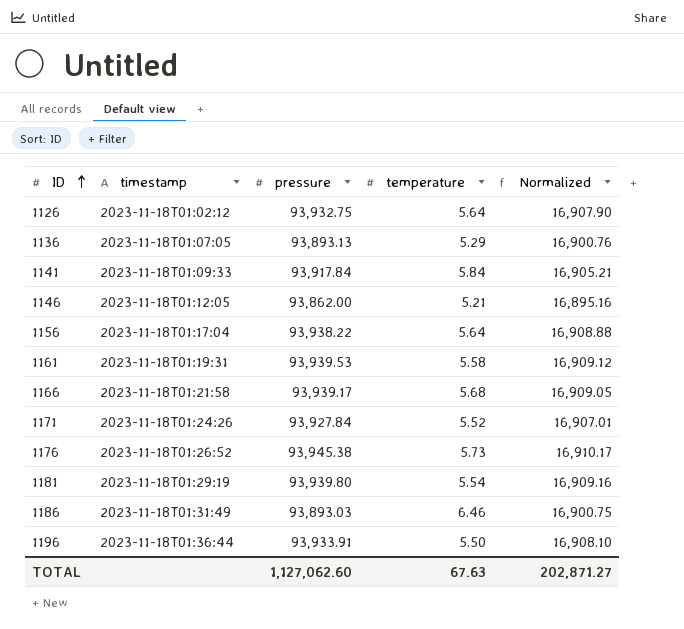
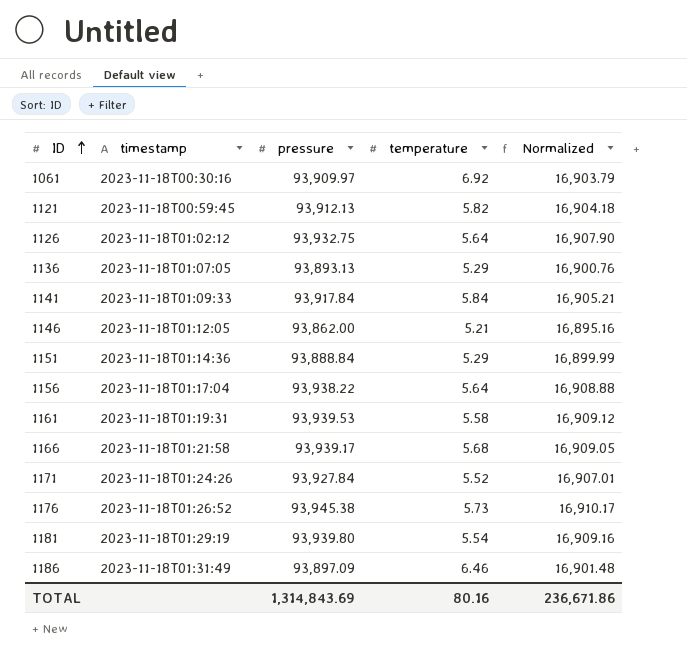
row 1196: 2023-11-18T01:36:44 | 93,933.91 | 5.50 | 16,908.10 -> none
row 1061: none -> 2023-11-18T00:30:16 | 93,909.97 | 6.92 | 16,903.79
row 1121: none -> 2023-11-18T00:59:45 | 93,912.13 | 5.82 | 16,904.18
row 1151: none -> 2023-11-18T01:14:36 | 93,888.84 | 5.29 | 16,899.99
1186 | pressure: 93,893.03 -> 93,897.09
1186 | Normalized: 16,900.75 -> 16,901.48
TOTAL | pressure: 1,127,062.60 -> 1,314,843.69
TOTAL | temperature: 67.63 -> 80.16
TOTAL | Normalized: 202,871.27 -> 236,671.86

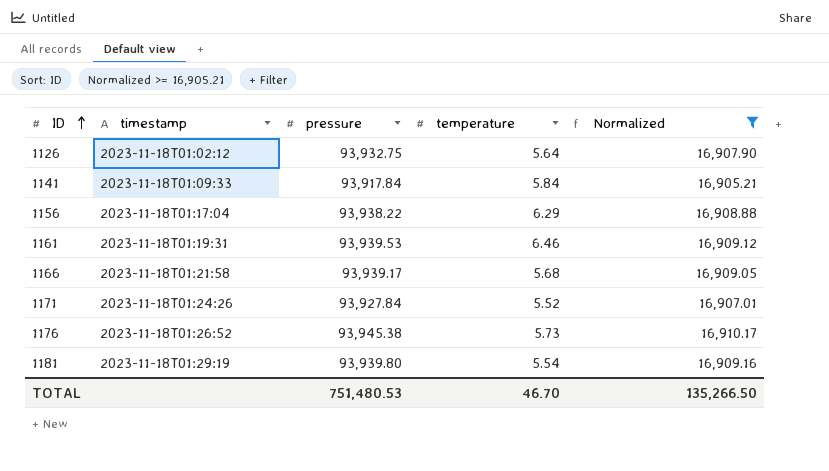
filter: none -> Normalized >= 16,905.21
1156 | temperature: 5.64 -> 6.29
1161 | temperature: 5.58 -> 6.46
TOTAL | pressure: 1,314,843.69 -> 751,480.53
TOTAL | temperature: 80.16 -> 46.70
TOTAL | Normalized: 236,671.86 -> 135,266.50

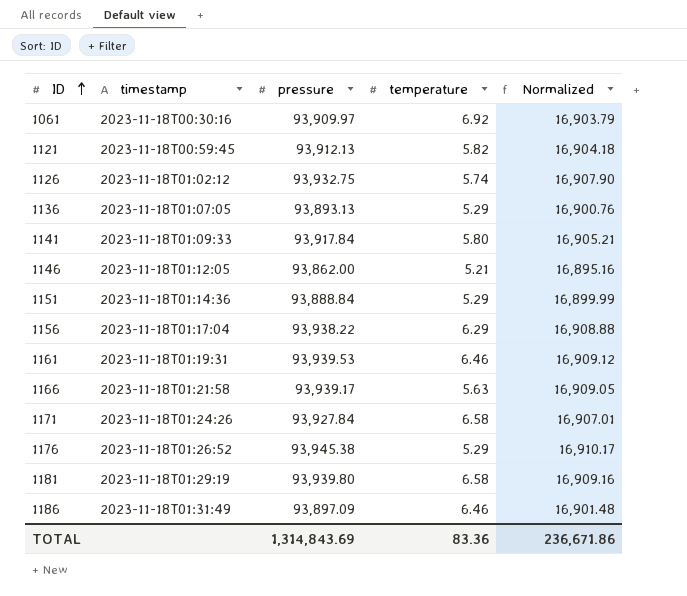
filter: Normalized >= 16,905.21 -> none
1126 | temperature: 5.64 -> 5.74
1141 | temperature: 5.84 -> 5.80
1166 | temperature: 5.68 -> 5.63
1171 | temperature: 5.52 -> 6.58
1176 | temperature: 5.73 -> 5.29
1181 | temperature: 5.54 -> 6.58
TOTAL | pressure: 751,480.53 -> 1,314,843.69
TOTAL | temperature: 46.70 -> 83.36
TOTAL | Normalized: 135,266.50 -> 236,671.86

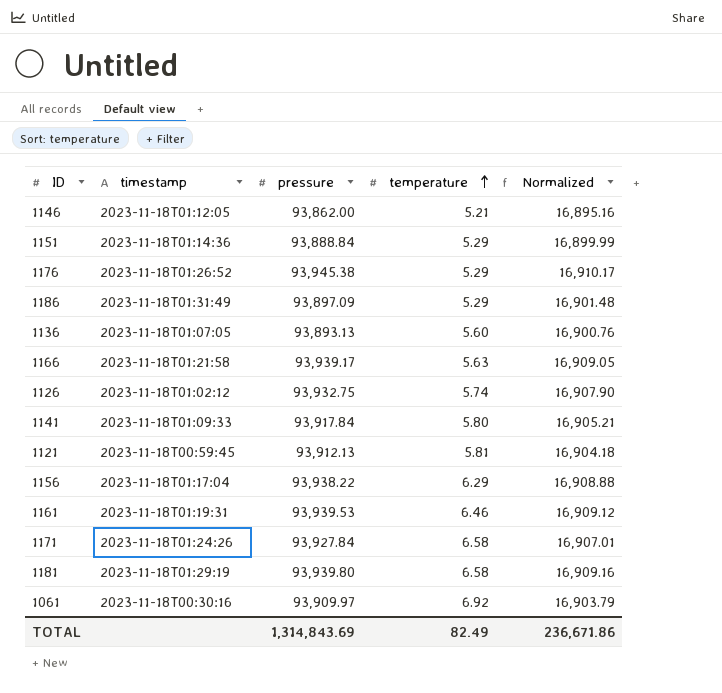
row order: ID ascending -> temperature ascending
1186 | temperature: 6.46 -> 5.29
1136 | temperature: 5.29 -> 5.60
1121 | temperature: 5.82 -> 5.81
TOTAL | temperature: 83.36 -> 82.49

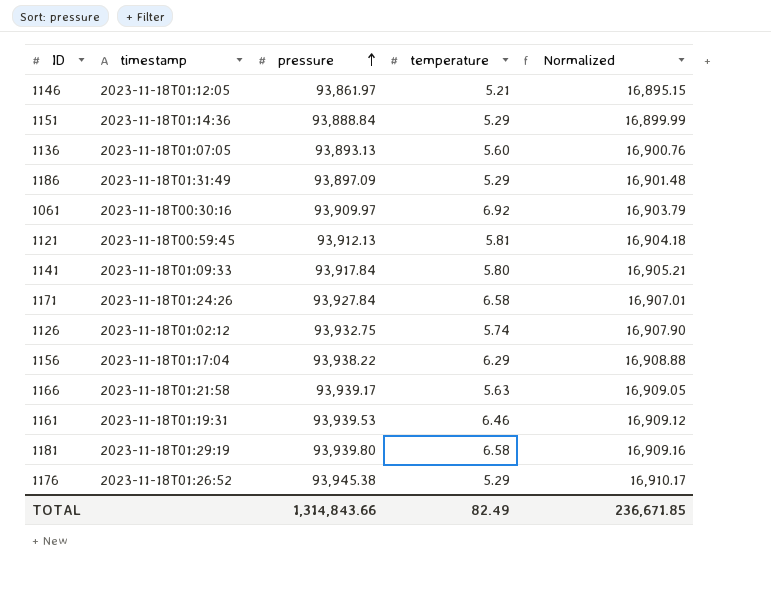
row order: temperature ascending -> pressure ascending
1146 | pressure: 93,862.00 -> 93,861.97
1146 | Normalized: 16,895.16 -> 16,895.15
TOTAL | pressure: 1,314,843.69 -> 1,314,843.66
TOTAL | Normalized: 236,671.86 -> 236,671.85

